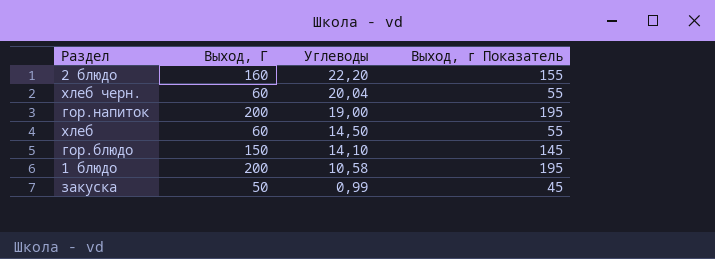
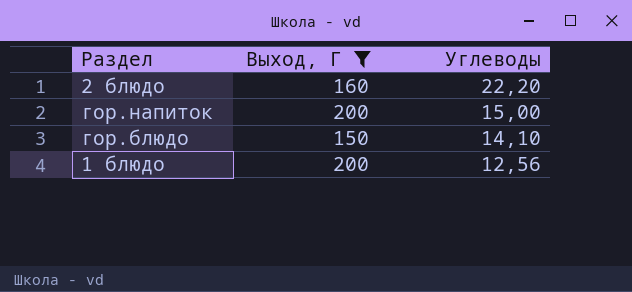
filter: none -> Выход, Г >= 150
column Выход, г Показатель | formula: [Выход, Г] - 5 -> none
гор.напиток | Углеводы: 19,00 -> 15,00
1 блюдо | Углеводы: 10,58 -> 12,56

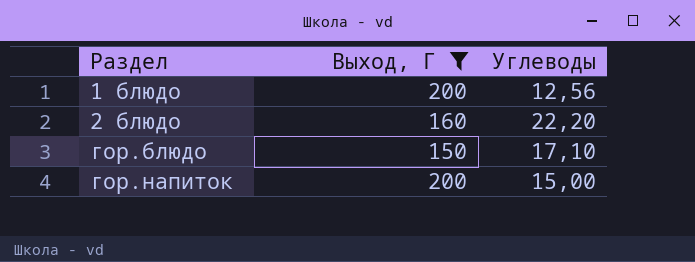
row order: Углеводы descending -> Раздел ascending
гор.блюдо | Углеводы: 14,10 -> 17,10

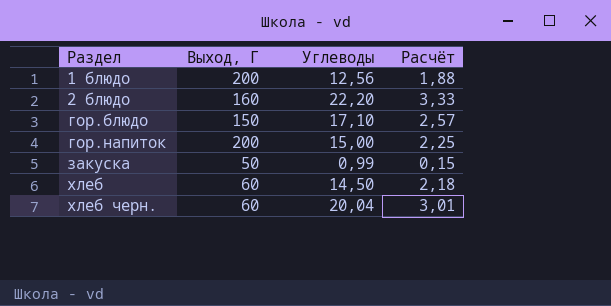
filter: Выход, Г >= 150 -> none
column Расчёт | formula: none -> [Углеводы] * 0,15

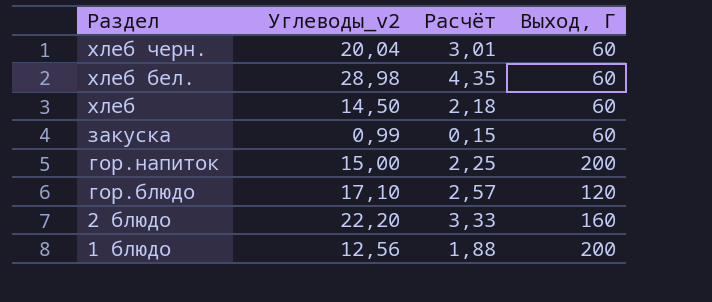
row order: Раздел ascending -> Раздел descending
column name: Углеводы -> Углеводы_v2
column Выход, Г | position: 2 -> 4
row хлеб бел.: none -> 28,98 | 4,35 | 60
закуска | Выход, Г: 50 -> 60
гор.блюдо | Выход, Г: 150 -> 120

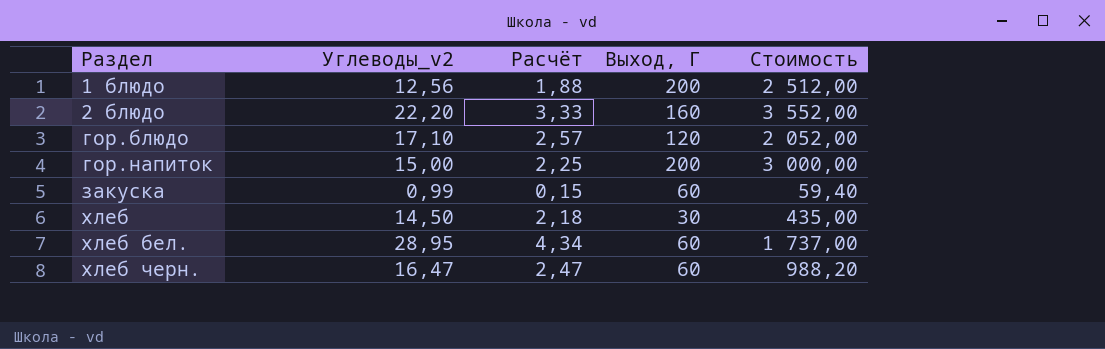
row order: Раздел descending -> Раздел ascending
column Стоимость | formula: none -> [Углеводы_v2] * [Выход, Г]
хлеб | Выход, Г: 60 -> 30
хлеб бел. | Углеводы_v2: 28,98 -> 28,95
хлеб бел. | Расчёт: 4,35 -> 4,34
хлеб черн. | Углеводы_v2: 20,04 -> 16,47
хлеб черн. | Расчёт: 3,01 -> 2,47

